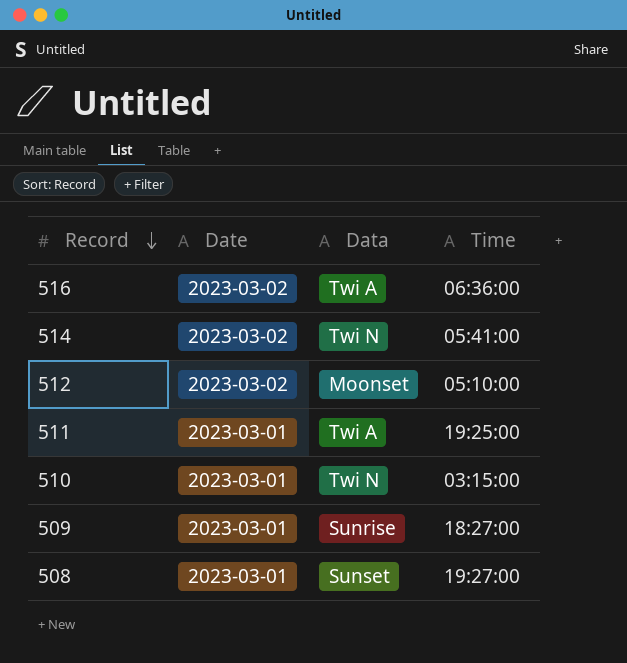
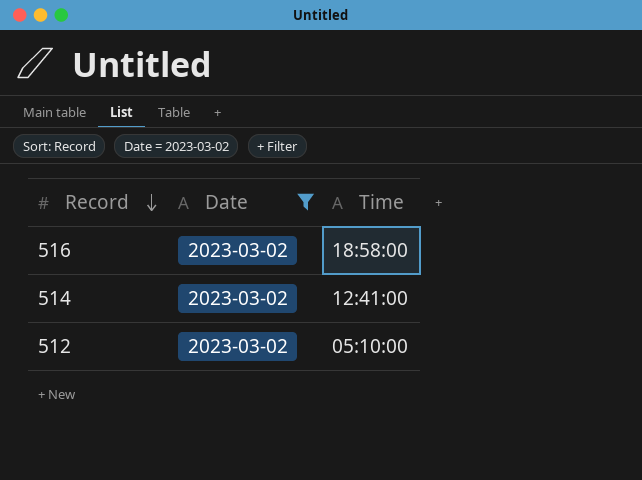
filter: none -> Date = 2023-03-02
column Data | position: 3 -> none
516 | Time: 06:36:00 -> 18:58:00
514 | Time: 05:41:00 -> 12:41:00

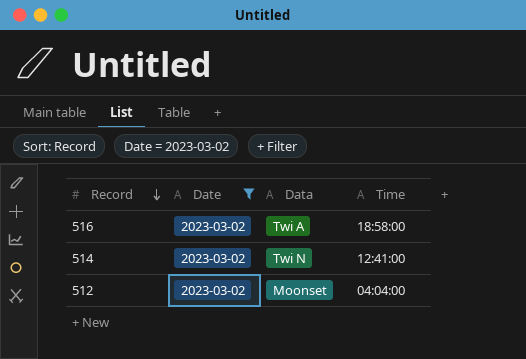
column Data | position: none -> 3
512 | Time: 05:10:00 -> 04:04:00

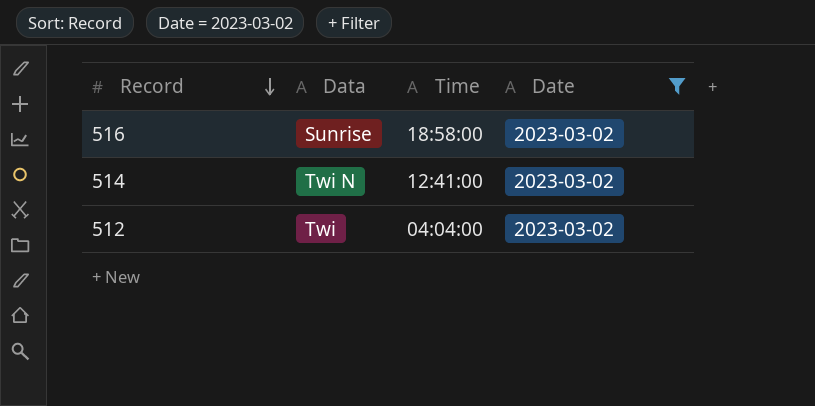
column Date | position: 2 -> 4
516 | Data: Twi A -> Sunrise
512 | Data: Moonset -> Twi

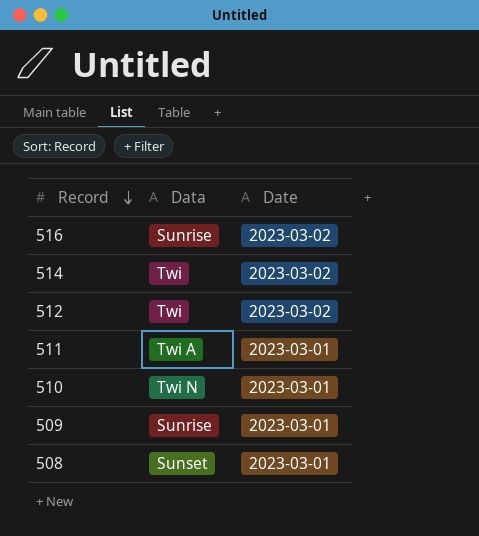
filter: Date = 2023-03-02 -> none
column Time | position: 3 -> none
514 | Data: Twi N -> Twi

